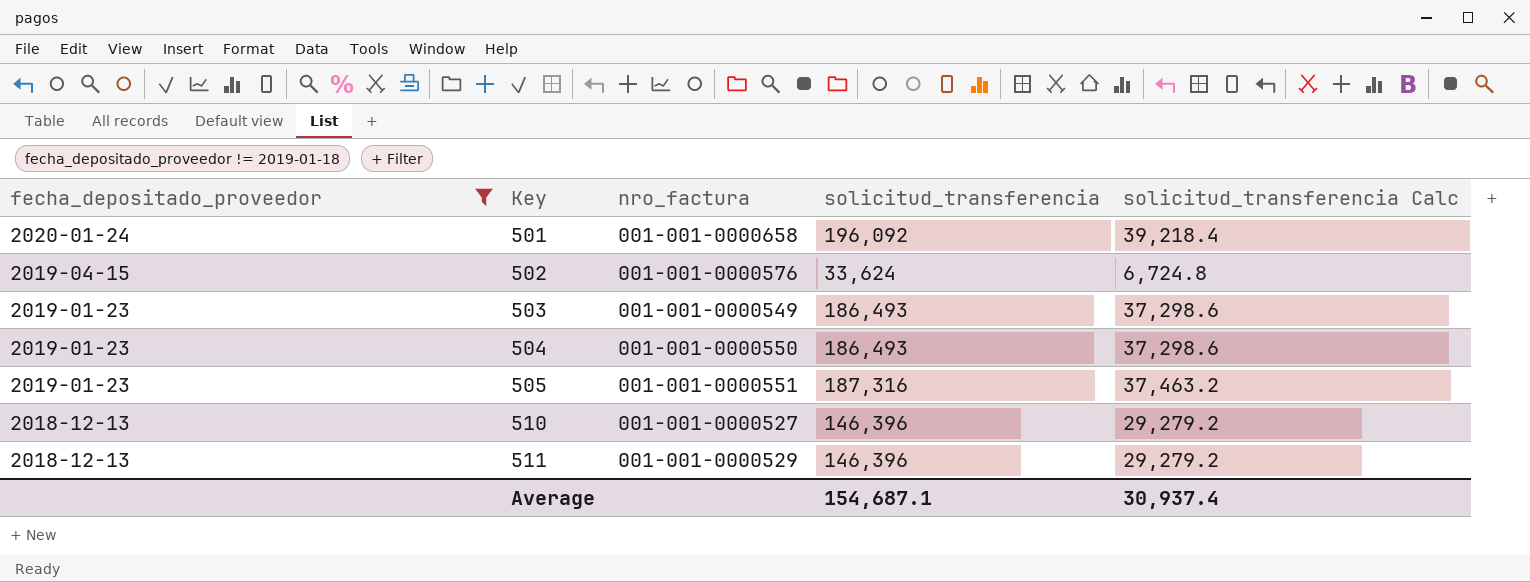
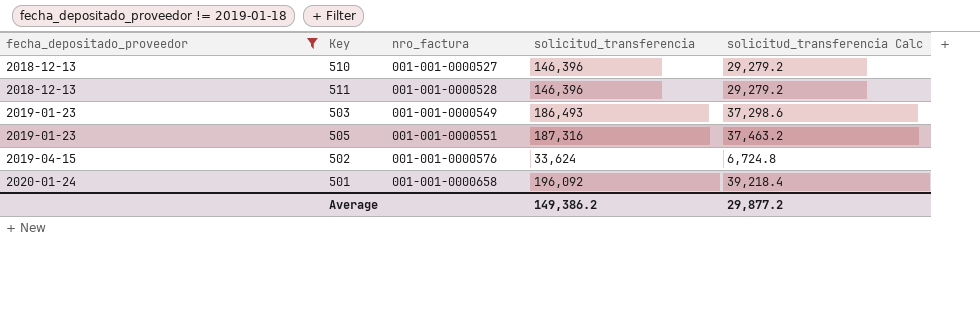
row order: fecha_depositado_proveedor descending -> fecha_depositado_proveedor ascending
row 504: 2019-01-23 | 001-001-0000550 | 186,493 | 37,298.6 -> none
511 | nro_factura: 001-001-0000529 -> 001-001-0000528
Average | solicitud_transferencia: 154,687.1 -> 149,386.2
Average | solicitud_transferencia Calc: 30,937.4 -> 29,877.2

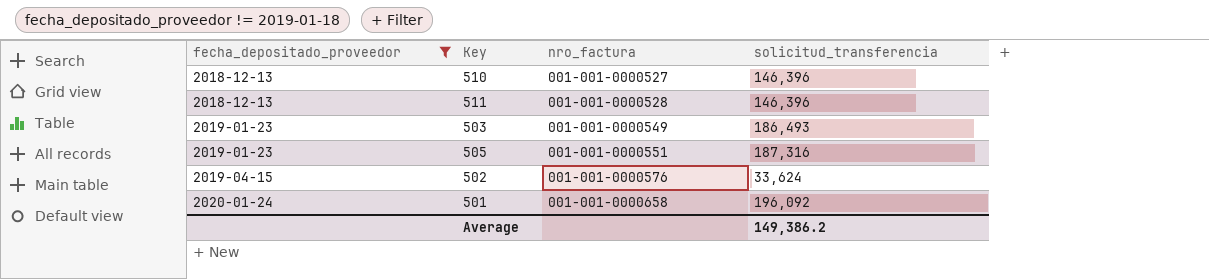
column solicitud_transferencia Calc | formula: [solicitud_transferencia] * 0.2 -> none

